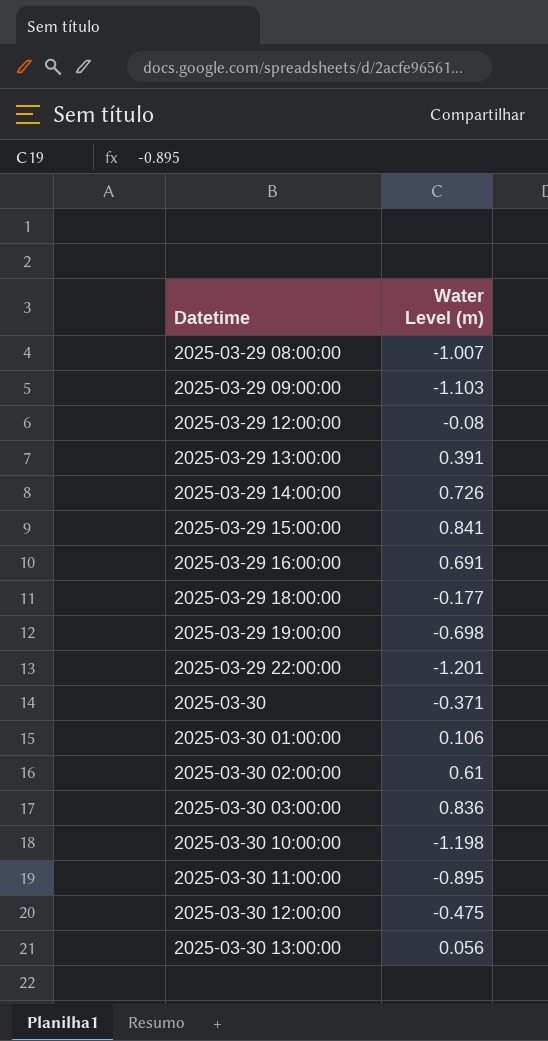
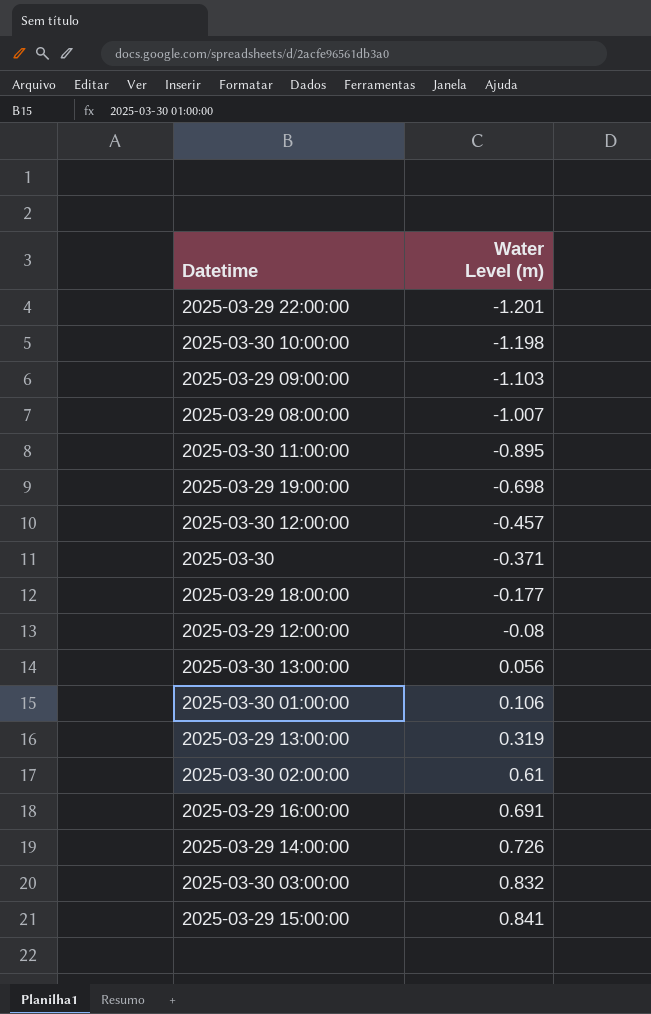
row order: Datetime ascending -> Water Level (m) ascending
2025-03-30 12:00:00 | Water Level (m): -0.475 -> -0.457
2025-03-29 13:00:00 | Water Level (m): 0.391 -> 0.319
2025-03-30 03:00:00 | Water Level (m): 0.836 -> 0.832

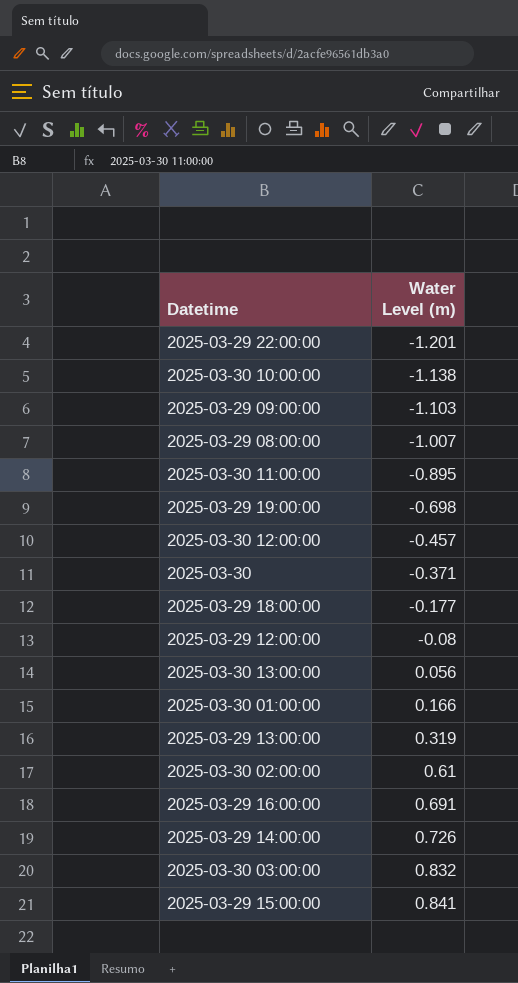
2025-03-30 10:00:00 | Water Level (m): -1.198 -> -1.138
2025-03-30 01:00:00 | Water Level (m): 0.106 -> 0.166

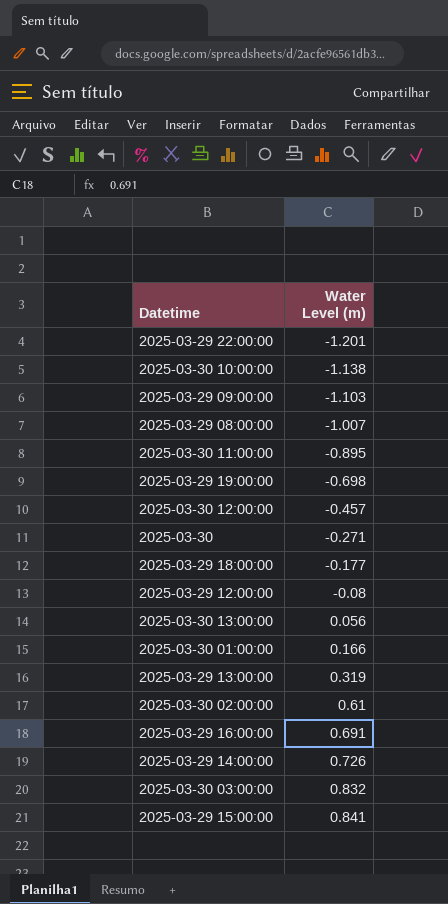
2025-03-30 | Water Level (m): -0.371 -> -0.271

